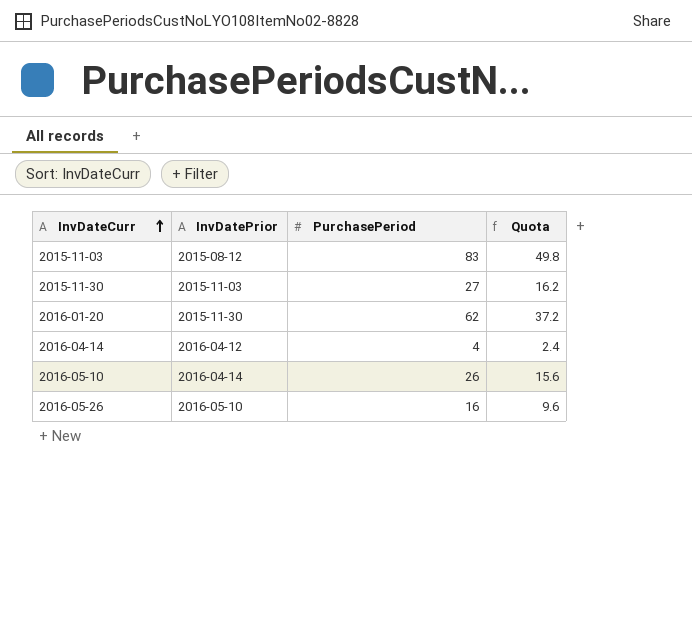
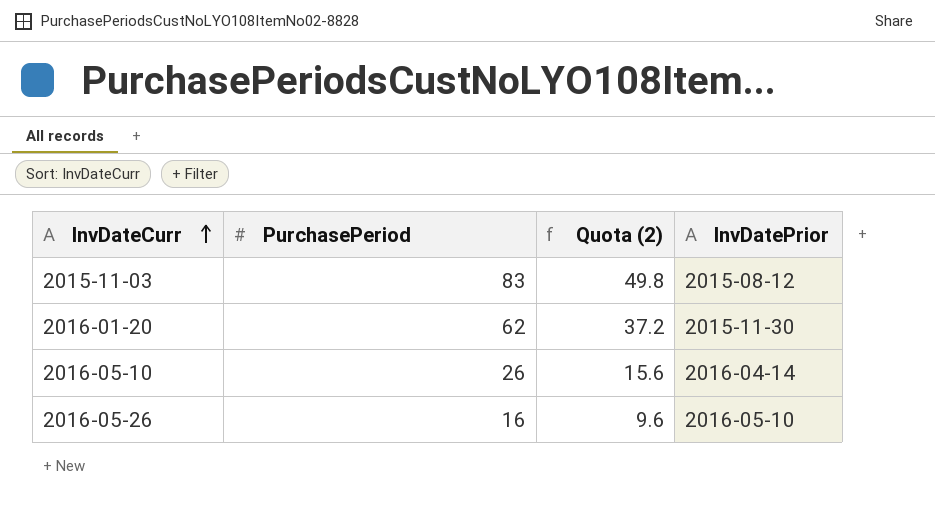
column name: Quota -> Quota (2)
column InvDatePrior | position: 2 -> 4
row 2015-11-30: 2015-11-03 | 27 | 16.2 -> none
row 2016-04-14: 2016-04-12 | 4 | 2.4 -> none

